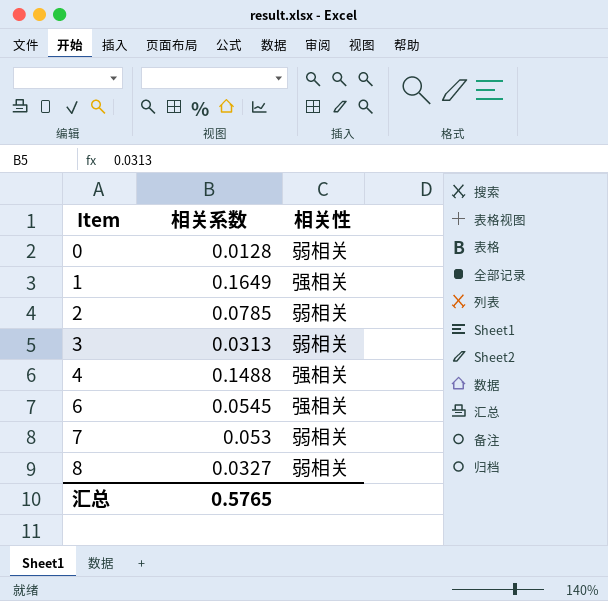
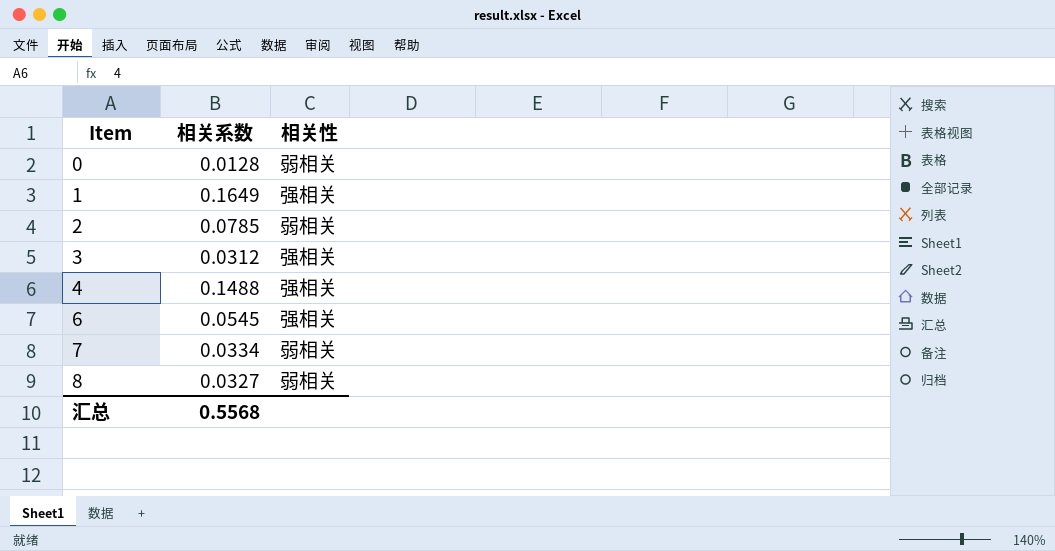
3 | 相关系数: 0.0313 -> 0.0312
3 | 相关性: 弱相关 -> 强相关
7 | 相关系数: 0.053 -> 0.0334
汇总 | 相关系数: 0.5765 -> 0.5568

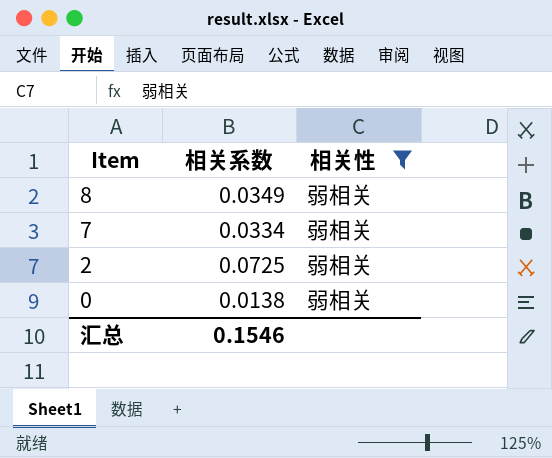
filter: none -> 相关性 = 弱相关
row order: Item ascending -> Item descending
8 | 相关系数: 0.0327 -> 0.0349
2 | 相关系数: 0.0785 -> 0.0725
0 | 相关系数: 0.0128 -> 0.0138
汇总 | 相关系数: 0.5568 -> 0.1546

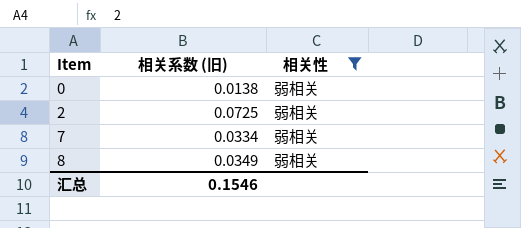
row order: Item descending -> Item ascending
column name: 相关系数 -> 相关系数 (旧)

